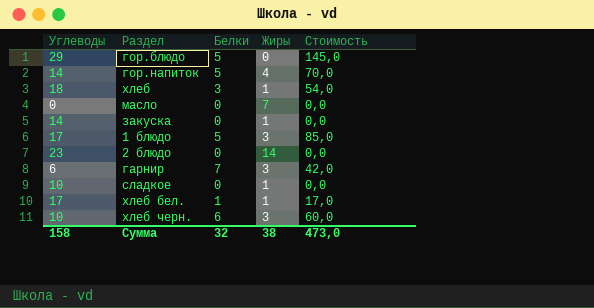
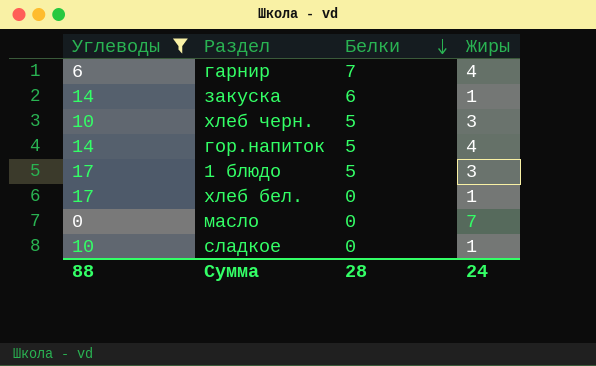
filter: none -> Углеводы <= 17
row order: none -> Белки descending
column Стоимость | formula: [Углеводы] * [Белки] -> none
гарнир | Жиры: 3 -> 4
закуска | Белки: 0 -> 6
хлеб черн. | Белки: 6 -> 5
хлеб бел. | Белки: 1 -> 0
Сумма | Углеводы: 158 -> 88
Сумма | Белки: 32 -> 28
Сумма | Жиры: 38 -> 24

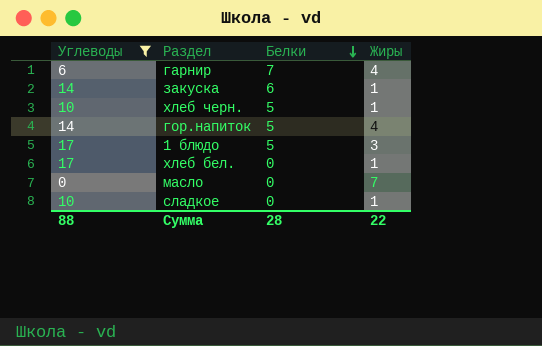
хлеб черн. | Жиры: 3 -> 1
Сумма | Жиры: 24 -> 22

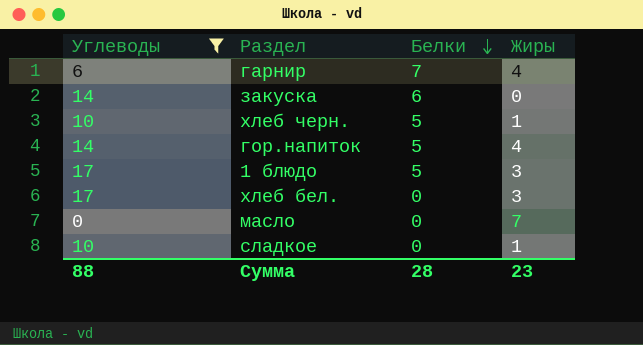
закуска | Жиры: 1 -> 0
хлеб бел. | Жиры: 1 -> 3
Сумма | Жиры: 22 -> 23

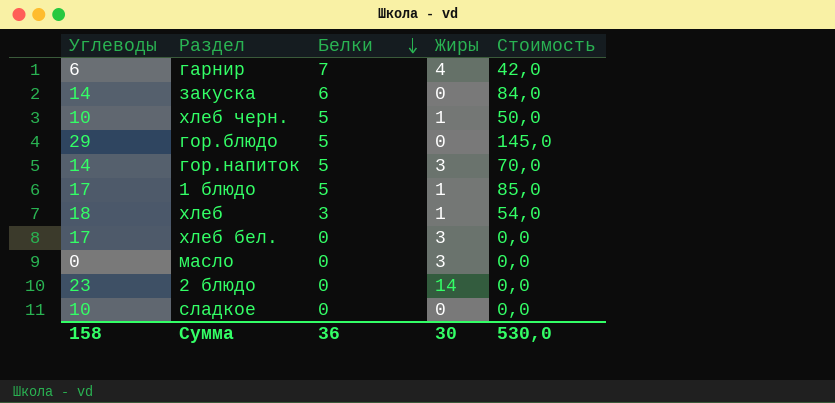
filter: Углеводы <= 17 -> none
column Стоимость | formula: none -> [Углеводы] * [Белки]
гор.напиток | Жиры: 4 -> 3
1 блюдо | Жиры: 3 -> 1
масло | Жиры: 7 -> 3
сладкое | Жиры: 1 -> 0
Сумма | Углеводы: 88 -> 158
Сумма | Белки: 28 -> 36
Сумма | Жиры: 23 -> 30

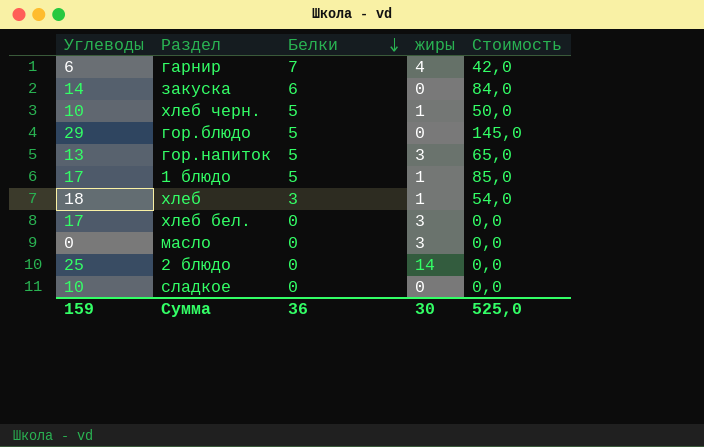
column name: Жиры -> жиры
гор.напиток | Углеводы: 14 -> 13
гор.напиток | Стоимость: 70,0 -> 65,0
2 блюдо | Углеводы: 23 -> 25
Сумма | Углеводы: 158 -> 159
Сумма | Стоимость: 530,0 -> 525,0

